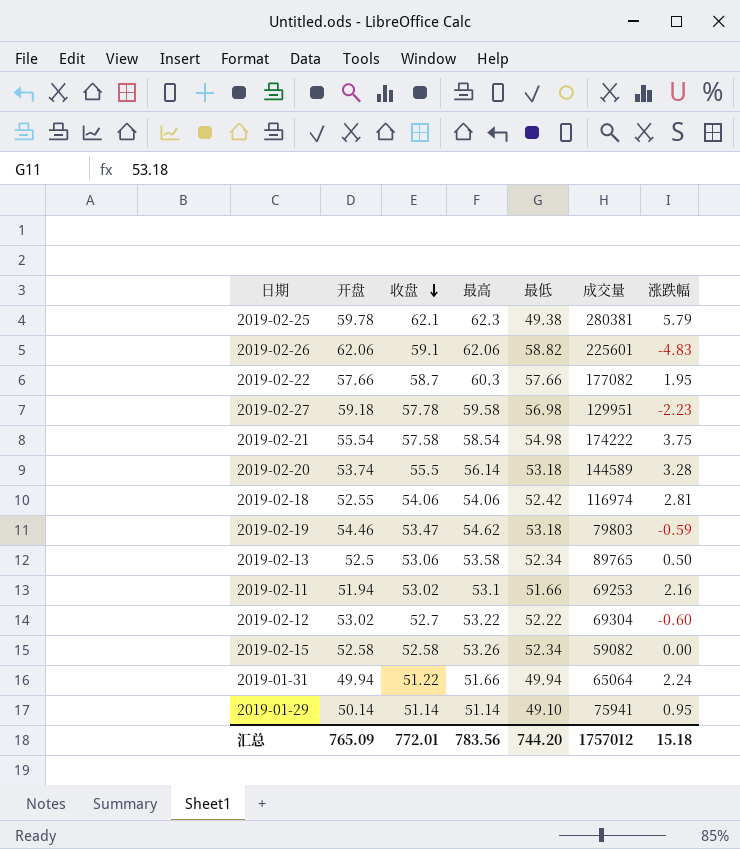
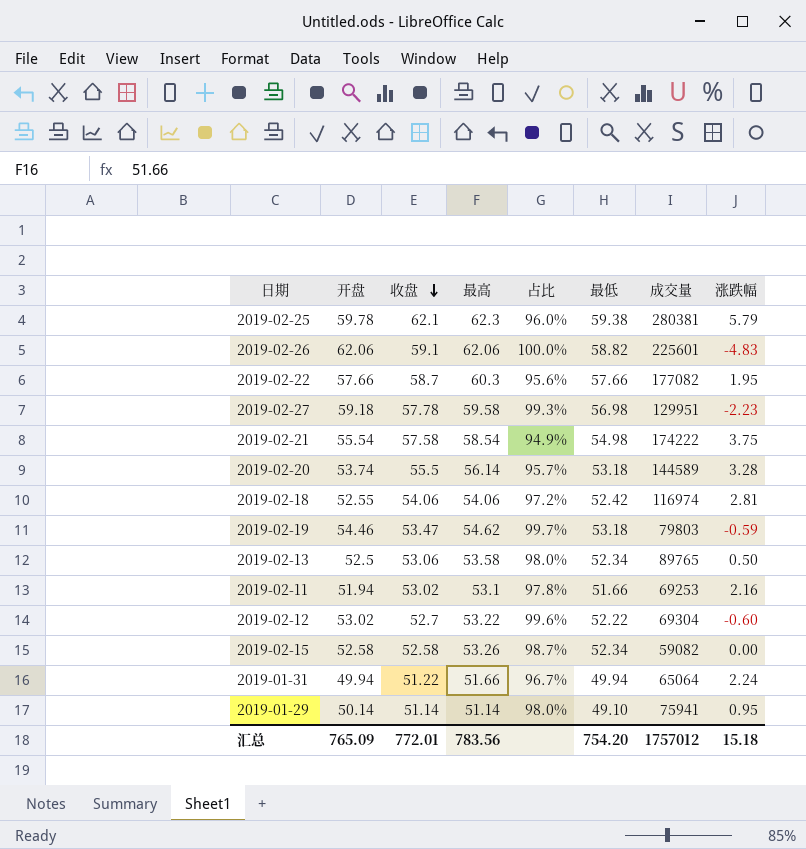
column 占比 | formula: none -> [开盘] / [最高]
2019-02-25 | 最低: 49.38 -> 59.38
汇总 | 最低: 744.20 -> 754.20

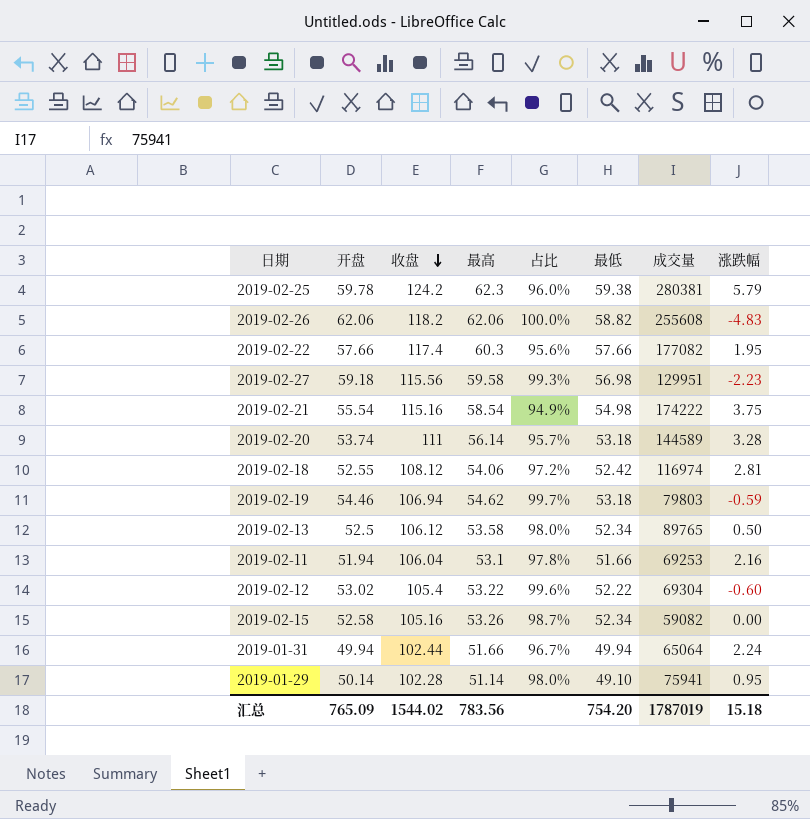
2019-02-25 | 收盘: 62.1 -> 124.2
2019-02-26 | 收盘: 59.1 -> 118.2
2019-02-26 | 成交量: 225601 -> 255608
2019-02-22 | 收盘: 58.7 -> 117.4
2019-02-27 | 收盘: 57.78 -> 115.56
2019-02-21 | 收盘: 57.58 -> 115.16
2019-02-20 | 收盘: 55.5 -> 111
2019-02-18 | 收盘: 54.06 -> 108.12
2019-02-19 | 收盘: 53.47 -> 106.94
2019-02-13 | 收盘: 53.06 -> 106.12
2019-02-11 | 收盘: 53.02 -> 106.04
2019-02-12 | 收盘: 52.7 -> 105.4
2019-02-15 | 收盘: 52.58 -> 105.16
2019-01-31 | 收盘: 51.22 -> 102.44
2019-01-29 | 收盘: 51.14 -> 102.28
汇总 | 收盘: 772.01 -> 1544.02
汇总 | 成交量: 1757012 -> 1787019

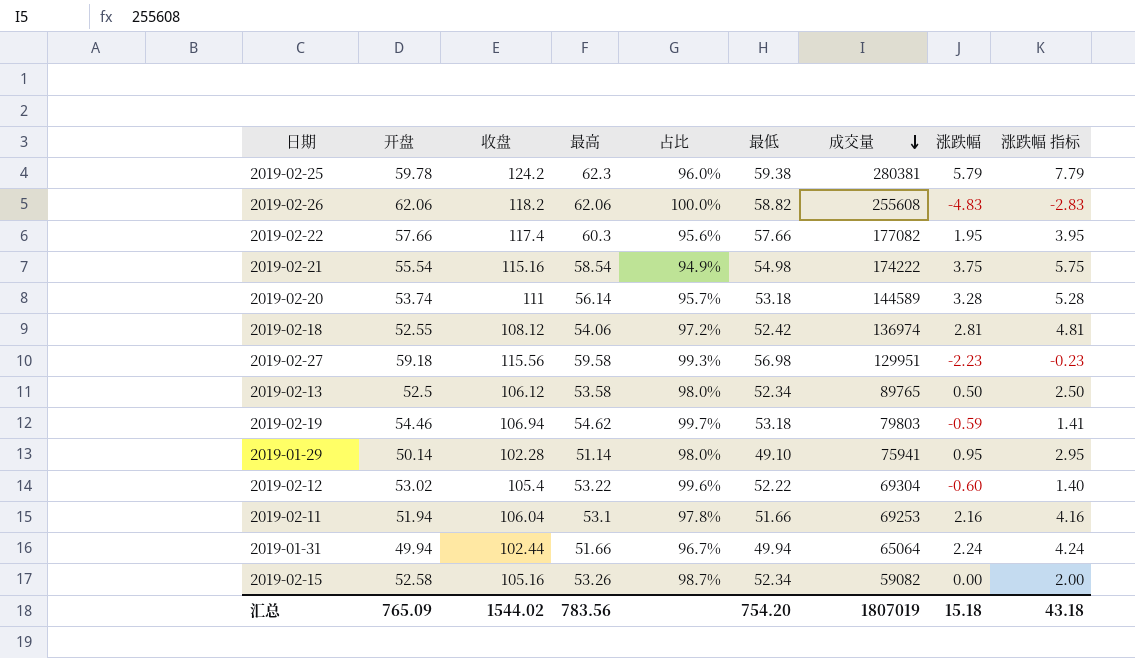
row order: 收盘 descending -> 成交量 descending
column 涨跌幅 指标 | formula: none -> [涨跌幅] + 2
2019-02-18 | 成交量: 116974 -> 136974
汇总 | 成交量: 1787019 -> 1807019

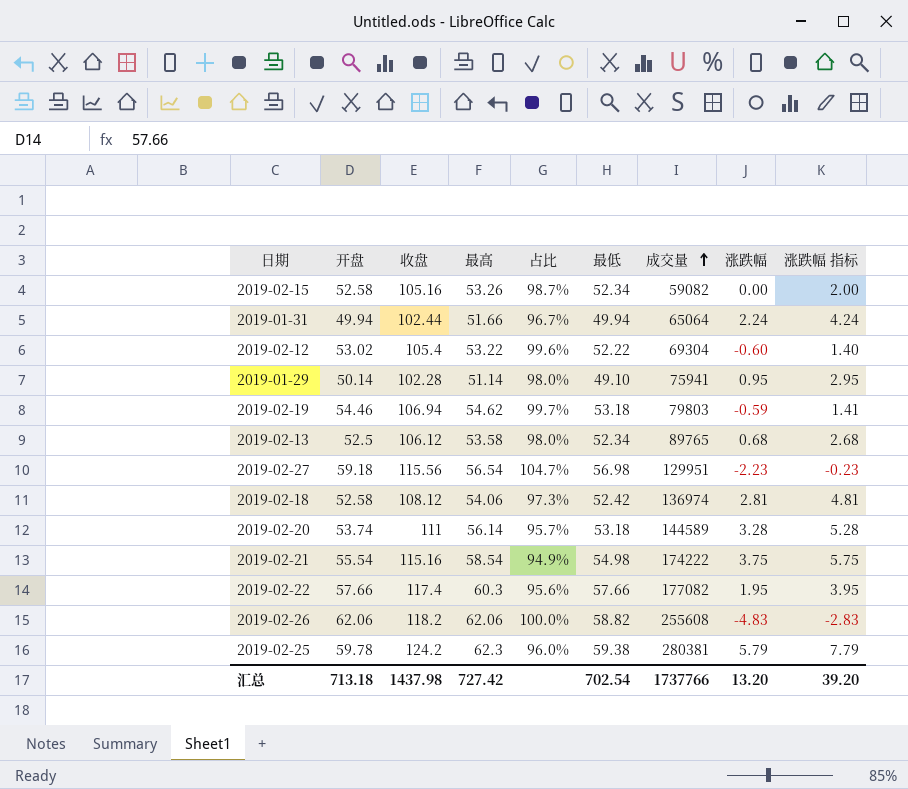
row order: 成交量 descending -> 成交量 ascending
row 2019-02-11: 51.94 | 106.04 | 53.1 | 97.8% | 51.66 | 69253 | 2.16 | 4.16 -> none
2019-02-13 | 涨跌幅: 0.50 -> 0.68
2019-02-13 | 涨跌幅 指标: 2.50 -> 2.68
2019-02-27 | 最高: 59.58 -> 56.54
2019-02-27 | 占比: 99.3% -> 104.7%
2019-02-18 | 开盘: 52.55 -> 52.58
2019-02-18 | 占比: 97.2% -> 97.3%
汇总 | 开盘: 765.09 -> 713.18
汇总 | 收盘: 1544.02 -> 1437.98
汇总 | 最高: 783.56 -> 727.42
汇总 | 最低: 754.20 -> 702.54
汇总 | 成交量: 1807019 -> 1737766
汇总 | 涨跌幅: 15.18 -> 13.20
汇总 | 涨跌幅 指标: 43.18 -> 39.20

